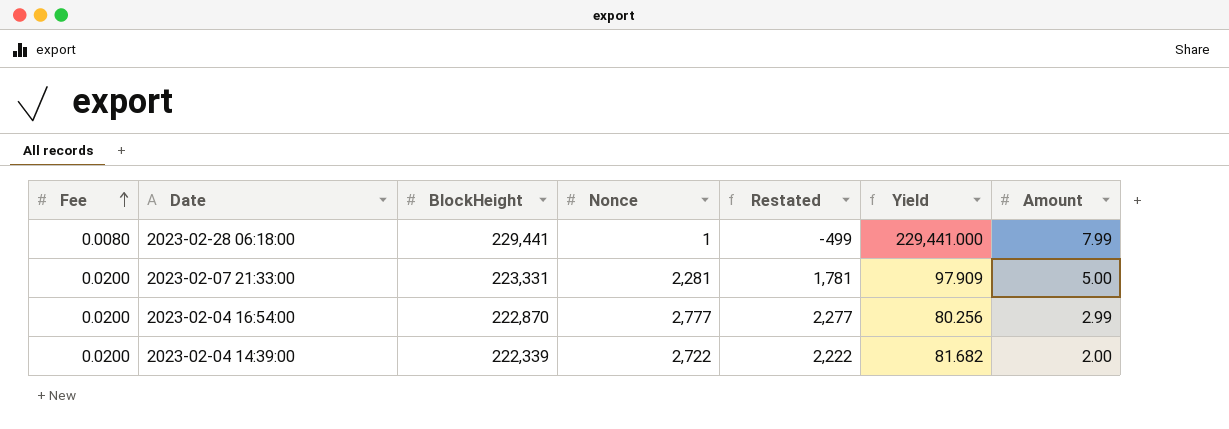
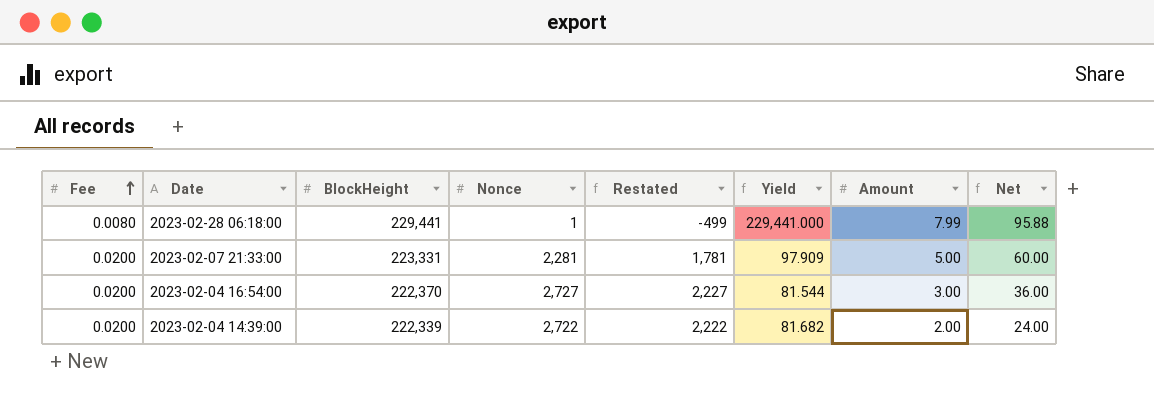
column Net | formula: none -> [Amount] * 12
2023-02-04 16:54:00 | BlockHeight: 222,870 -> 222,370
2023-02-04 16:54:00 | Nonce: 2,777 -> 2,727
2023-02-04 16:54:00 | Restated: 2,277 -> 2,227
2023-02-04 16:54:00 | Yield: 80.256 -> 81.544
2023-02-04 16:54:00 | Amount: 2.99 -> 3.00

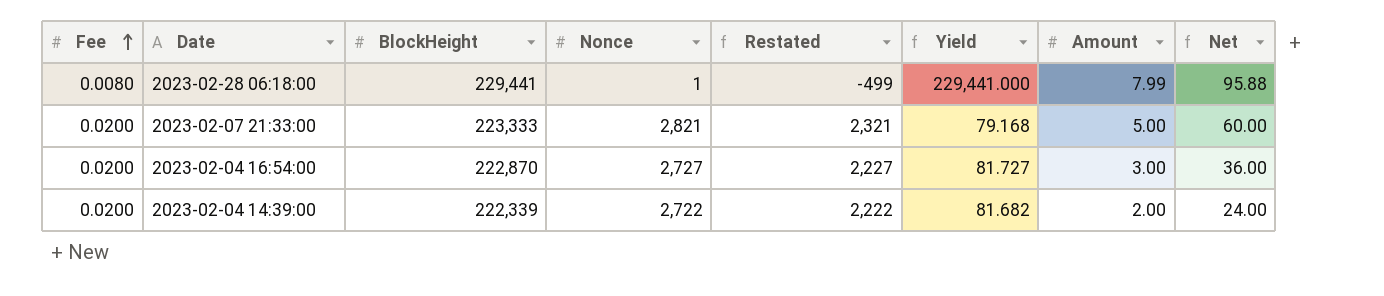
2023-02-07 21:33:00 | BlockHeight: 223,331 -> 223,333
2023-02-07 21:33:00 | Nonce: 2,281 -> 2,821
2023-02-07 21:33:00 | Restated: 1,781 -> 2,321
2023-02-07 21:33:00 | Yield: 97.909 -> 79.168
2023-02-04 16:54:00 | BlockHeight: 222,370 -> 222,870
2023-02-04 16:54:00 | Yield: 81.544 -> 81.727

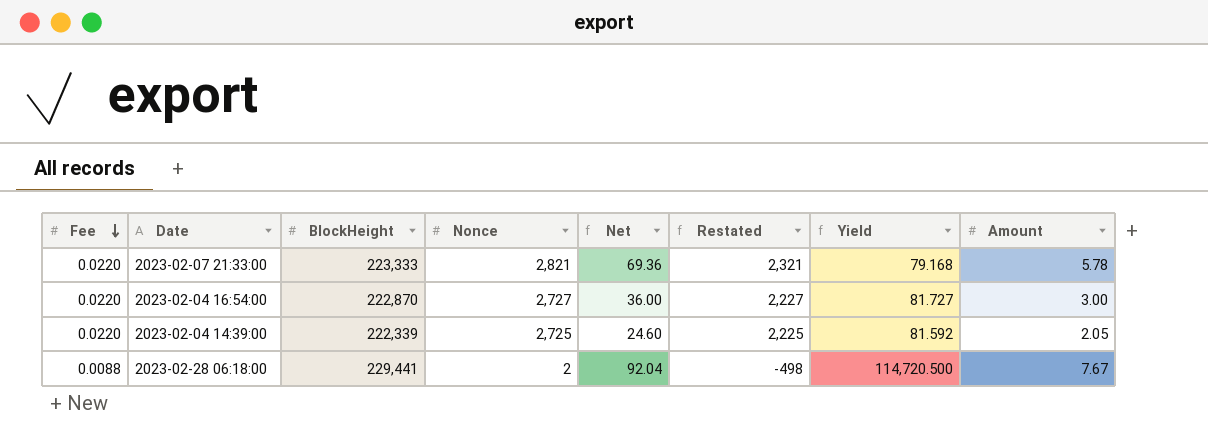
row order: Fee ascending -> Fee descending
column Net | position: 8 -> 5
2023-02-07 21:33:00 | Fee: 0.0200 -> 0.0220
2023-02-07 21:33:00 | Net: 60.00 -> 69.36
2023-02-07 21:33:00 | Amount: 5.00 -> 5.78
2023-02-04 16:54:00 | Fee: 0.0200 -> 0.0220
2023-02-04 14:39:00 | Fee: 0.0200 -> 0.0220
2023-02-04 14:39:00 | Nonce: 2,722 -> 2,725
2023-02-04 14:39:00 | Net: 24.00 -> 24.60
2023-02-04 14:39:00 | Restated: 2,222 -> 2,225
2023-02-04 14:39:00 | Yield: 81.682 -> 81.592
2023-02-04 14:39:00 | Amount: 2.00 -> 2.05
2023-02-28 06:18:00 | Fee: 0.0080 -> 0.0088
2023-02-28 06:18:00 | Nonce: 1 -> 2
2023-02-28 06:18:00 | Net: 95.88 -> 92.04
2023-02-28 06:18:00 | Restated: -499 -> -498
2023-02-28 06:18:00 | Yield: 229,441.000 -> 114,720.500
2023-02-28 06:18:00 | Amount: 7.99 -> 7.67

